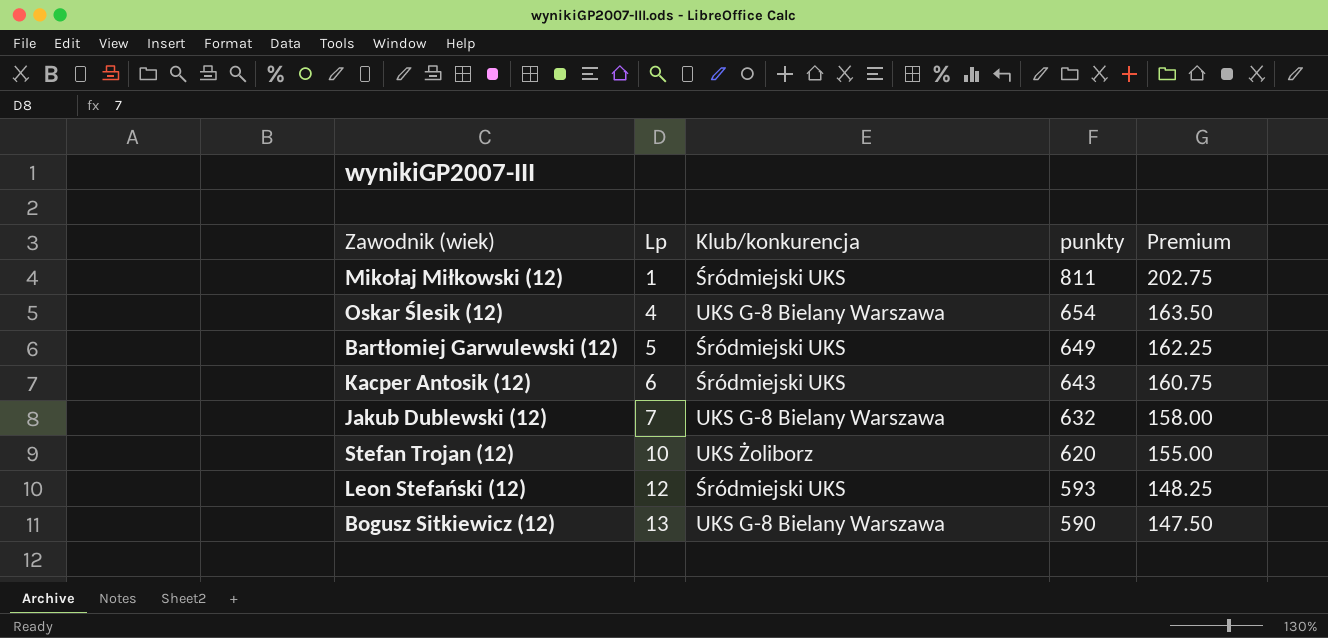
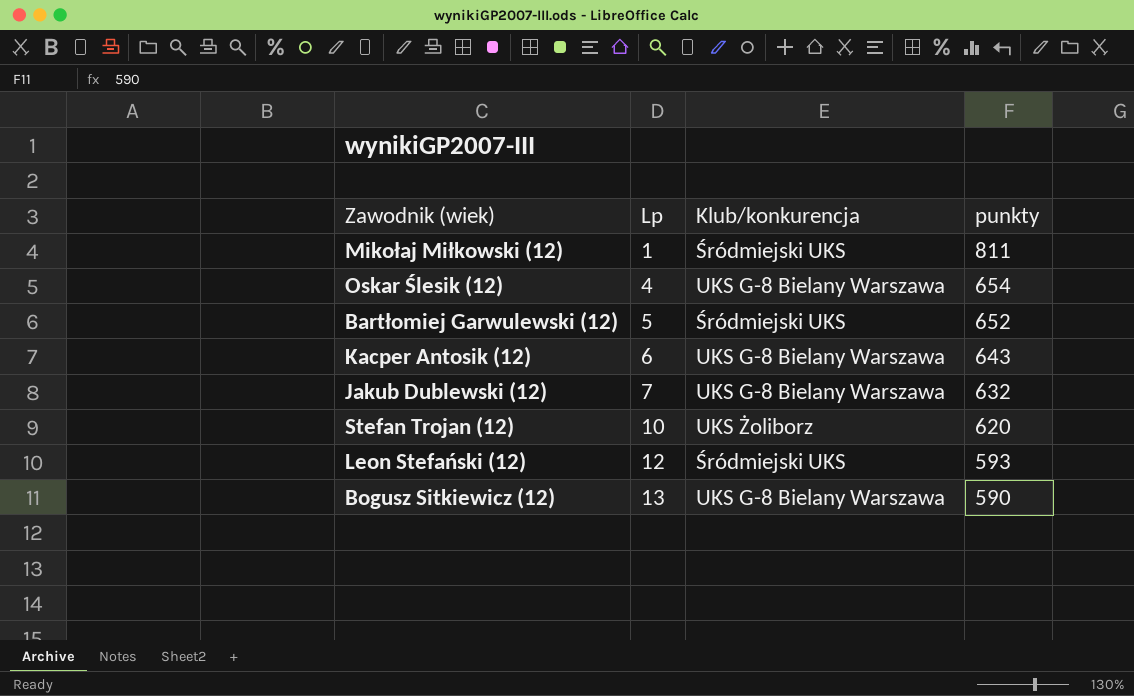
column Premium | formula: [punkty] * 0.25 -> none
Bartłomiej Garwulewski (12) | punkty: 649 -> 652
Kacper Antosik (12) | Klub/konkurencja: Śródmiejski UKS -> UKS G-8 Bielany Warszawa

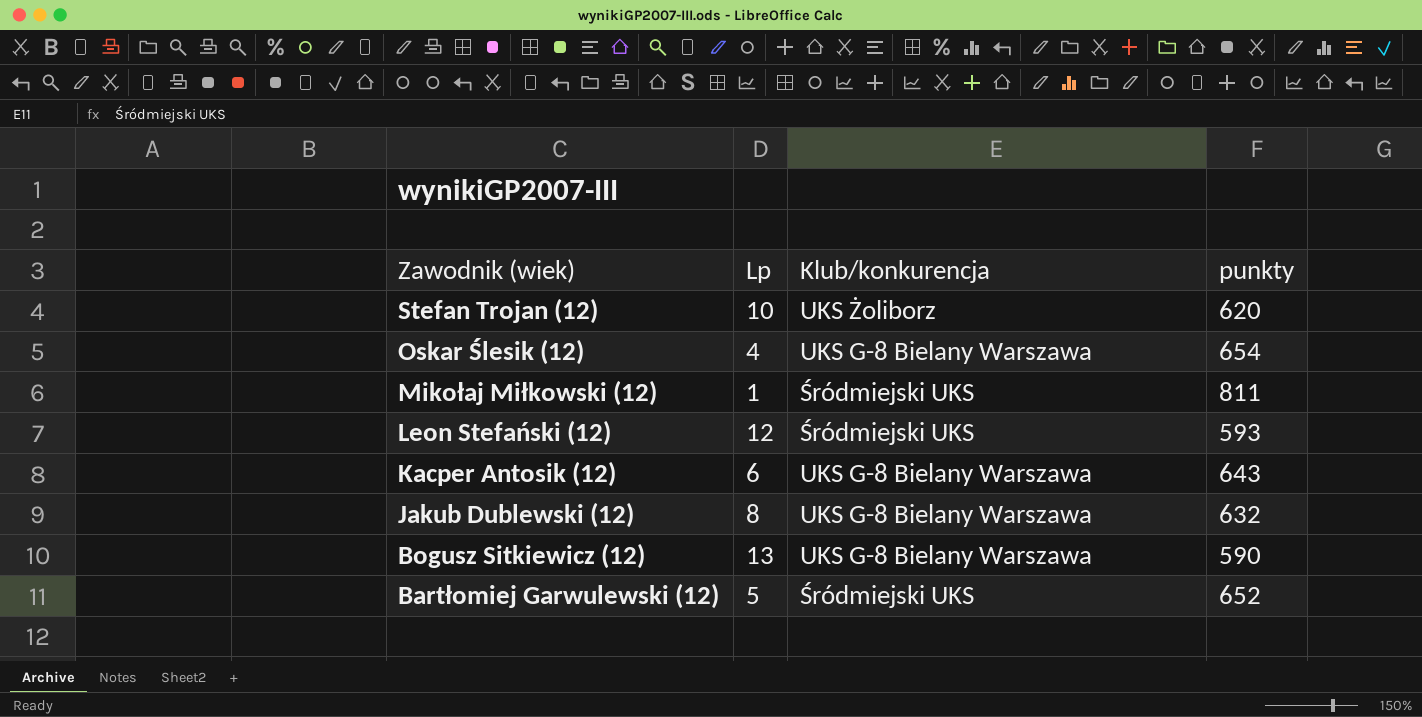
row order: Lp ascending -> Zawodnik (wiek) descending
Jakub Dublewski (12) | Lp: 7 -> 8

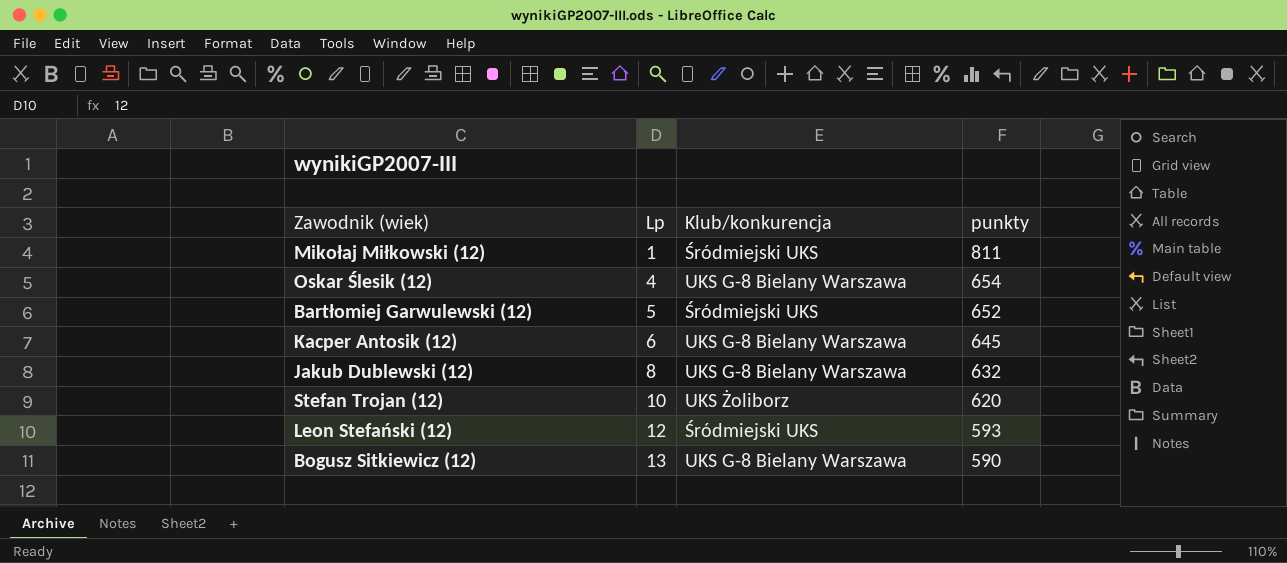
row order: Zawodnik (wiek) descending -> Lp ascending
Kacper Antosik (12) | punkty: 643 -> 645

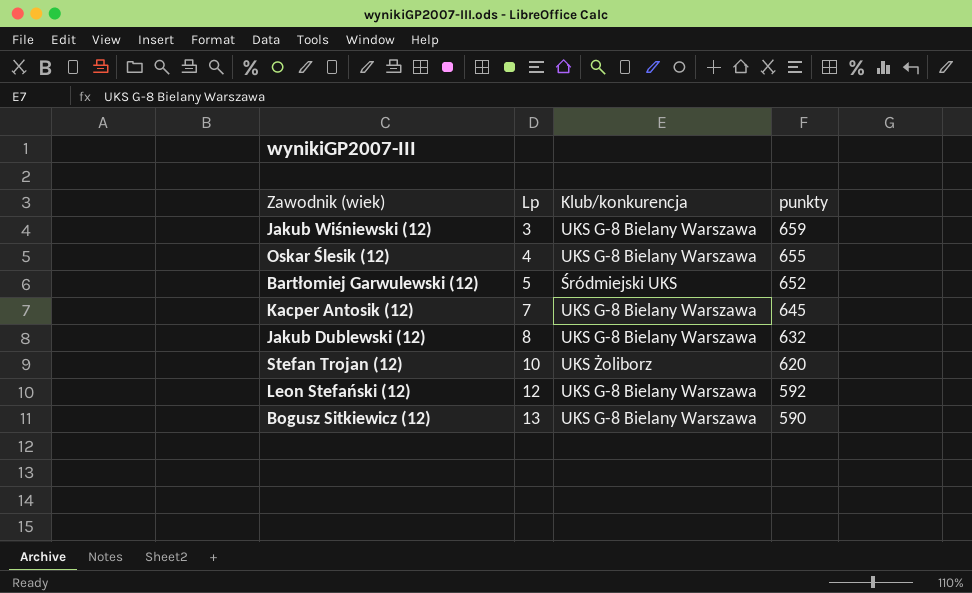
row Mikołaj Miłkowski (12): 1 | Śródmiejski UKS | 811 -> none
row Jakub Wiśniewski (12): none -> 3 | UKS G-8 Bielany Warszawa | 659
Oskar Ślesik (12) | punkty: 654 -> 655
Kacper Antosik (12) | Lp: 6 -> 7
Leon Stefański (12) | Klub/konkurencja: Śródmiejski UKS -> UKS G-8 Bielany Warszawa
Leon Stefański (12) | punkty: 593 -> 592

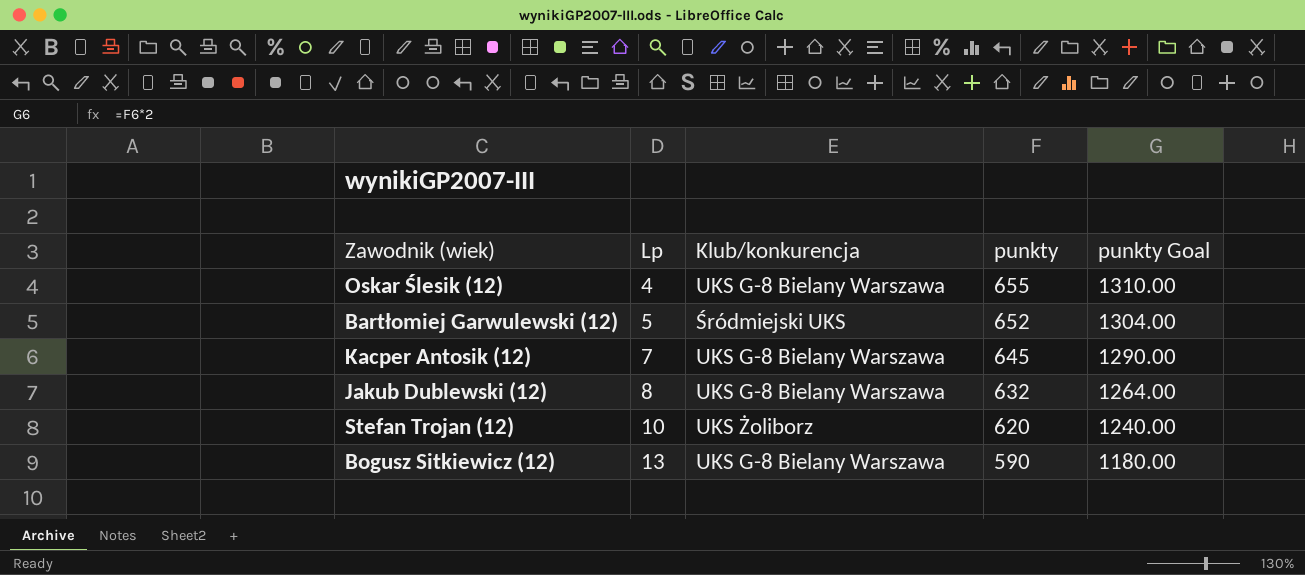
column punkty Goal | formula: none -> [punkty] * 2
row Jakub Wiśniewski (12): 3 | UKS G-8 Bielany Warszawa | 659 -> none
row Leon Stefański (12): 12 | UKS G-8 Bielany Warszawa | 592 -> none

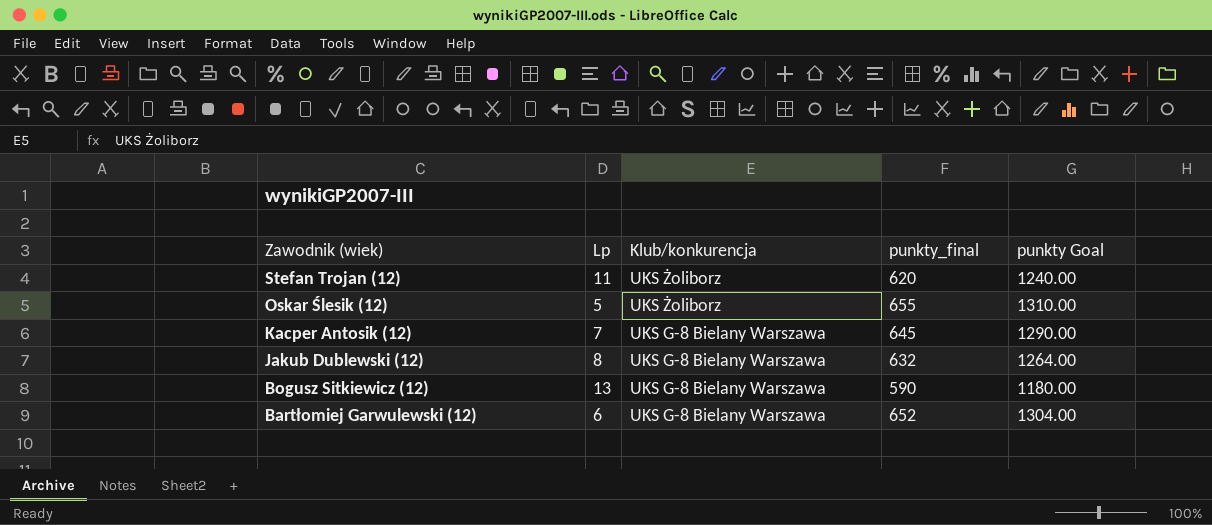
row order: Lp ascending -> Zawodnik (wiek) descending
column name: punkty -> punkty_final
Stefan Trojan (12) | Lp: 10 -> 11
Oskar Ślesik (12) | Lp: 4 -> 5
Oskar Ślesik (12) | Klub/konkurencja: UKS G-8 Bielany Warszawa -> UKS Żoliborz
Bartłomiej Garwulewski (12) | Lp: 5 -> 6
Bartłomiej Garwulewski (12) | Klub/konkurencja: Śródmiejski UKS -> UKS G-8 Bielany Warszawa

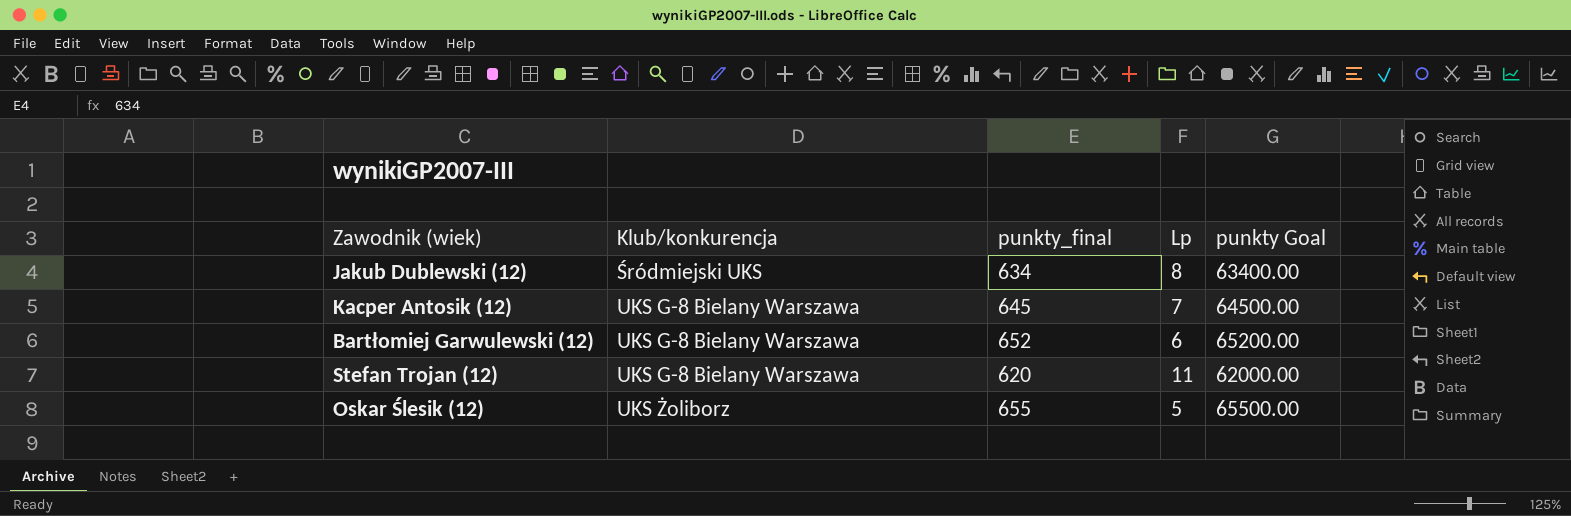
row order: Zawodnik (wiek) descending -> Klub/konkurencja ascending
column Lp | position: 2 -> 4
column punkty Goal | formula: [punkty_final] * 2 -> [punkty_final] * 100
row Bogusz Sitkiewicz (12): 13 | UKS G-8 Bielany Warszawa | 590 | 1180.00 -> none
Jakub Dublewski (12) | Klub/konkurencja: UKS G-8 Bielany Warszawa -> Śródmiejski UKS
Jakub Dublewski (12) | punkty_final: 632 -> 634
Stefan Trojan (12) | Klub/konkurencja: UKS Żoliborz -> UKS G-8 Bielany Warszawa

